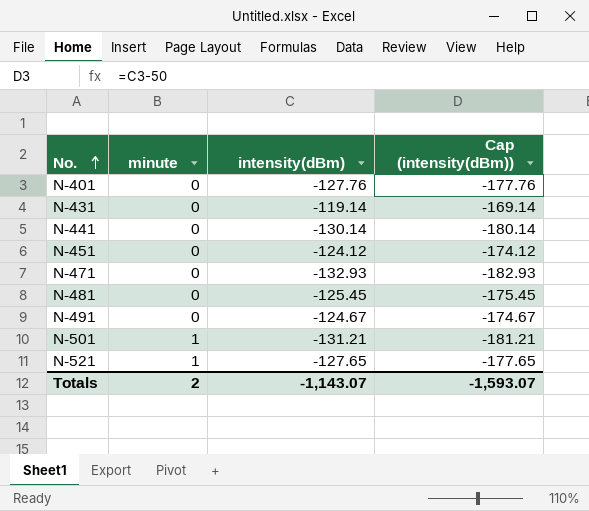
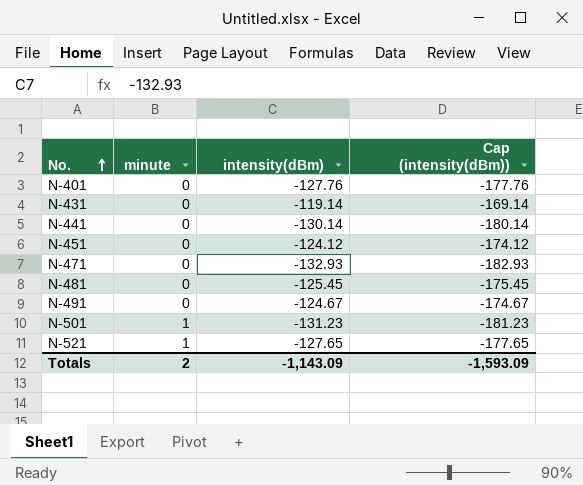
N-501 | intensity(dBm): -131.21 -> -131.23
N-501 | Cap (intensity(dBm)): -181.21 -> -181.23
Totals | intensity(dBm): -1,143.07 -> -1,143.09
Totals | Cap (intensity(dBm)): -1,593.07 -> -1,593.09

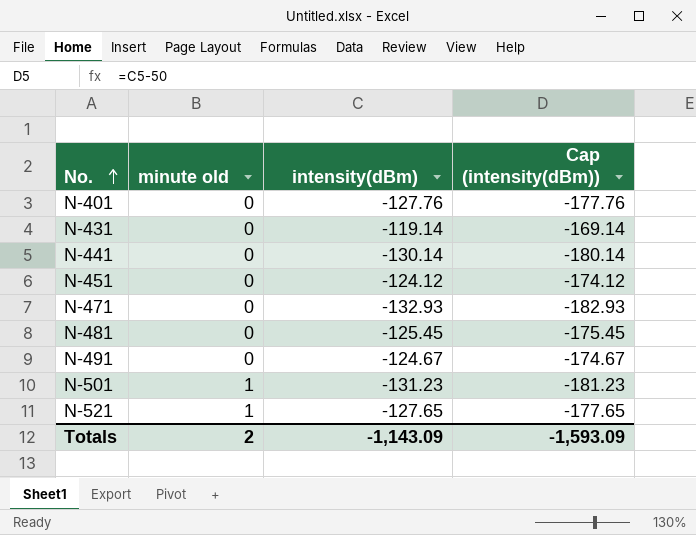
column name: minute -> minute old

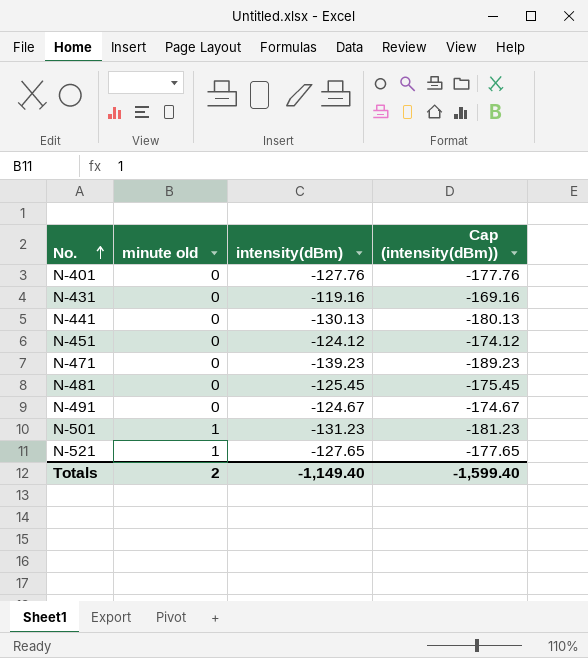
N-431 | intensity(dBm): -119.14 -> -119.16
N-431 | Cap (intensity(dBm)): -169.14 -> -169.16
N-441 | intensity(dBm): -130.14 -> -130.13
N-441 | Cap (intensity(dBm)): -180.14 -> -180.13
N-471 | intensity(dBm): -132.93 -> -139.23
N-471 | Cap (intensity(dBm)): -182.93 -> -189.23
Totals | intensity(dBm): -1,143.09 -> -1,149.40
Totals | Cap (intensity(dBm)): -1,593.09 -> -1,599.40

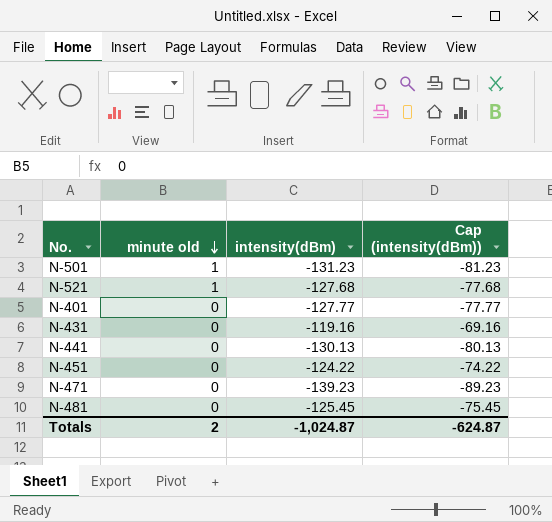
row order: No. ascending -> minute old descending
column Cap (intensity(dBm)) | formula: [intensity(dBm)] - 50 -> [intensity(dBm)] + 50
row N-491: 0 | -124.67 | -174.67 -> none
N-521 | intensity(dBm): -127.65 -> -127.68
N-401 | intensity(dBm): -127.76 -> -127.77
N-451 | intensity(dBm): -124.12 -> -124.22
Totals | intensity(dBm): -1,149.40 -> -1,024.87
Totals | Cap (intensity(dBm)): -1,599.40 -> -624.87

